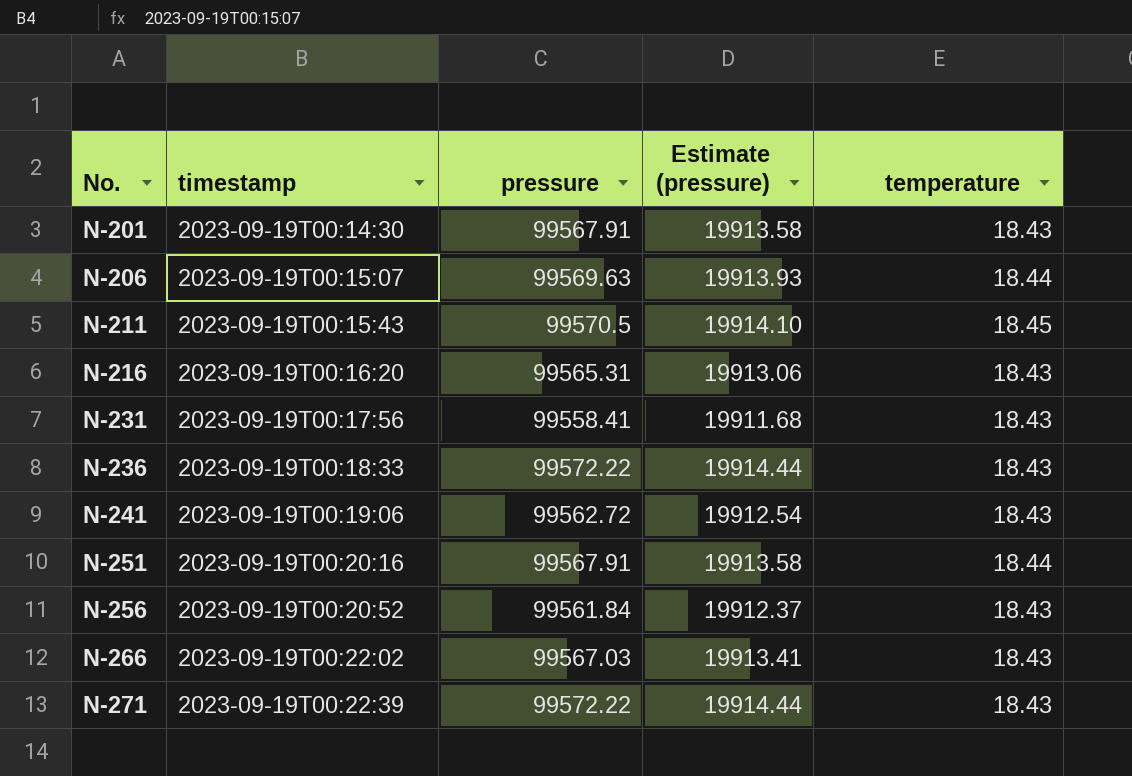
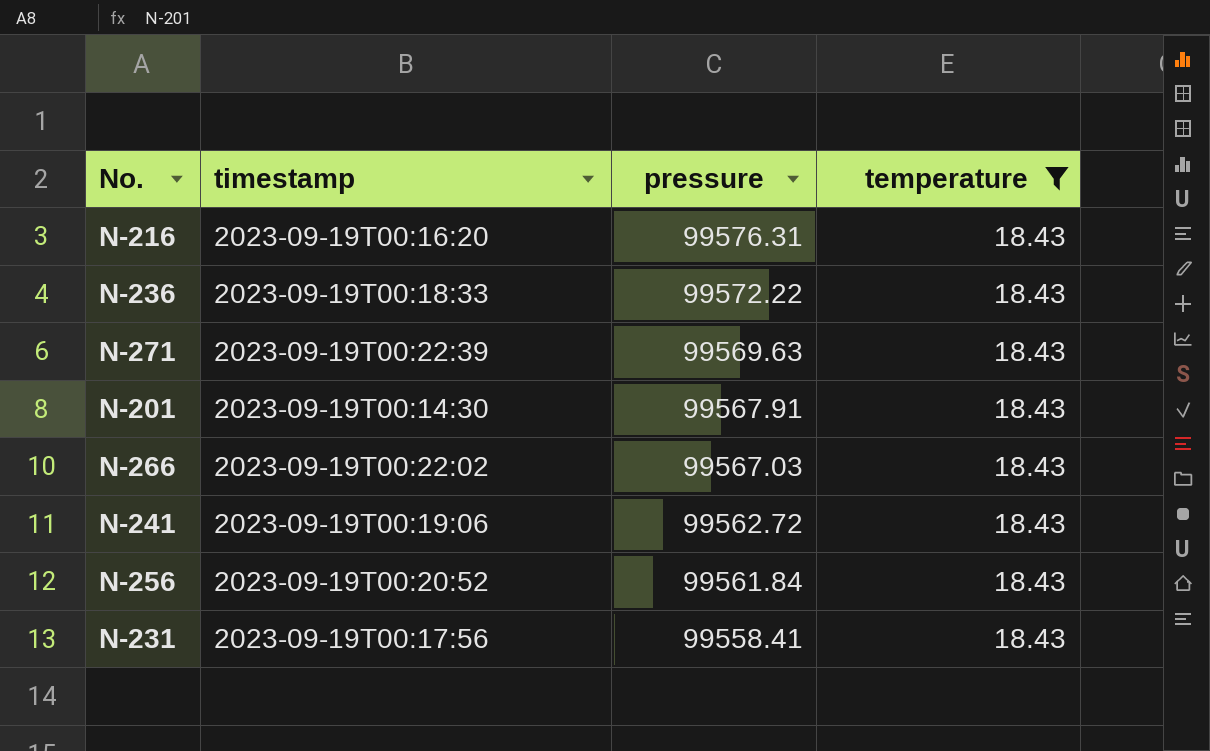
filter: none -> temperature = 18.43
row order: No. ascending -> pressure descending
column Estimate (pressure) | formula: [pressure] * 0.2 -> none
N-216 | pressure: 99565.31 -> 99576.31
N-271 | pressure: 99572.22 -> 99569.63

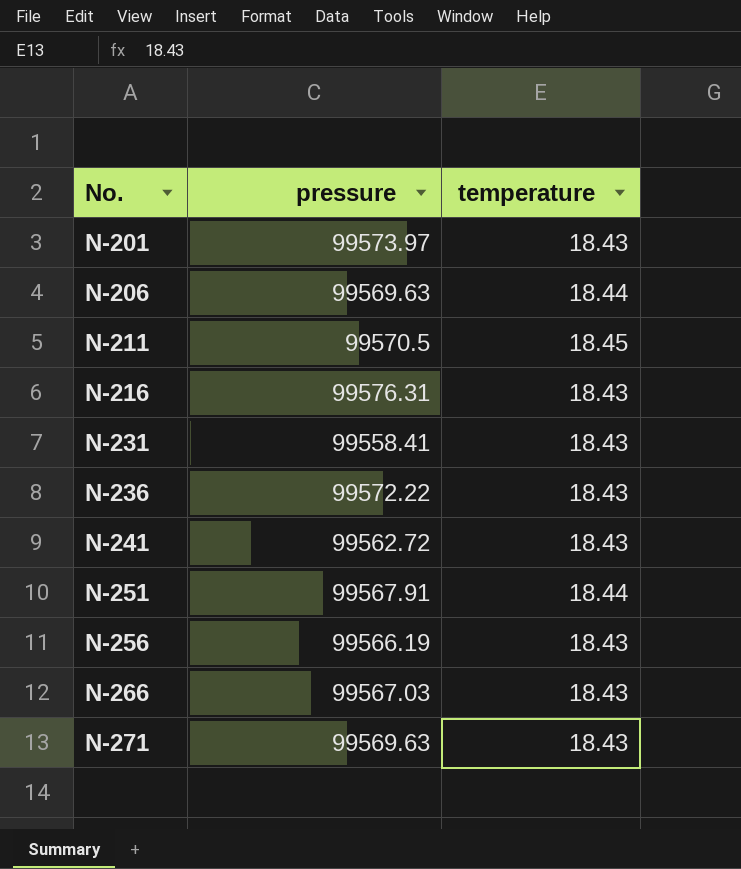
filter: temperature = 18.43 -> none
row order: pressure descending -> No. ascending
column timestamp | position: 2 -> none
N-201 | pressure: 99567.91 -> 99573.97
N-256 | pressure: 99561.84 -> 99566.19

